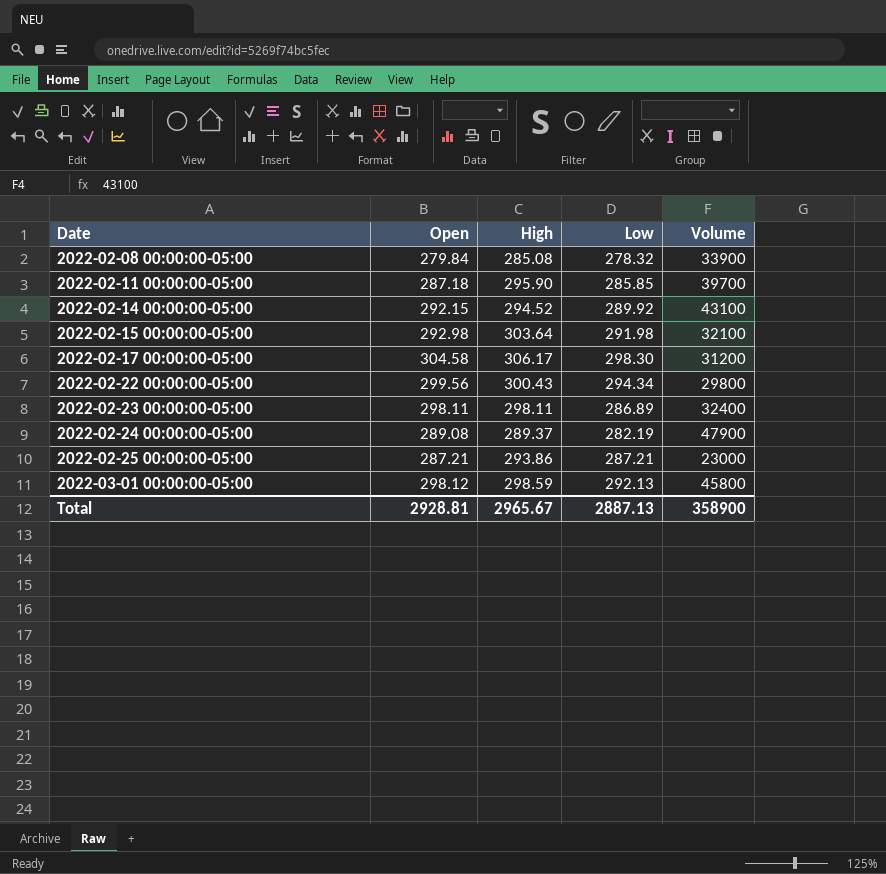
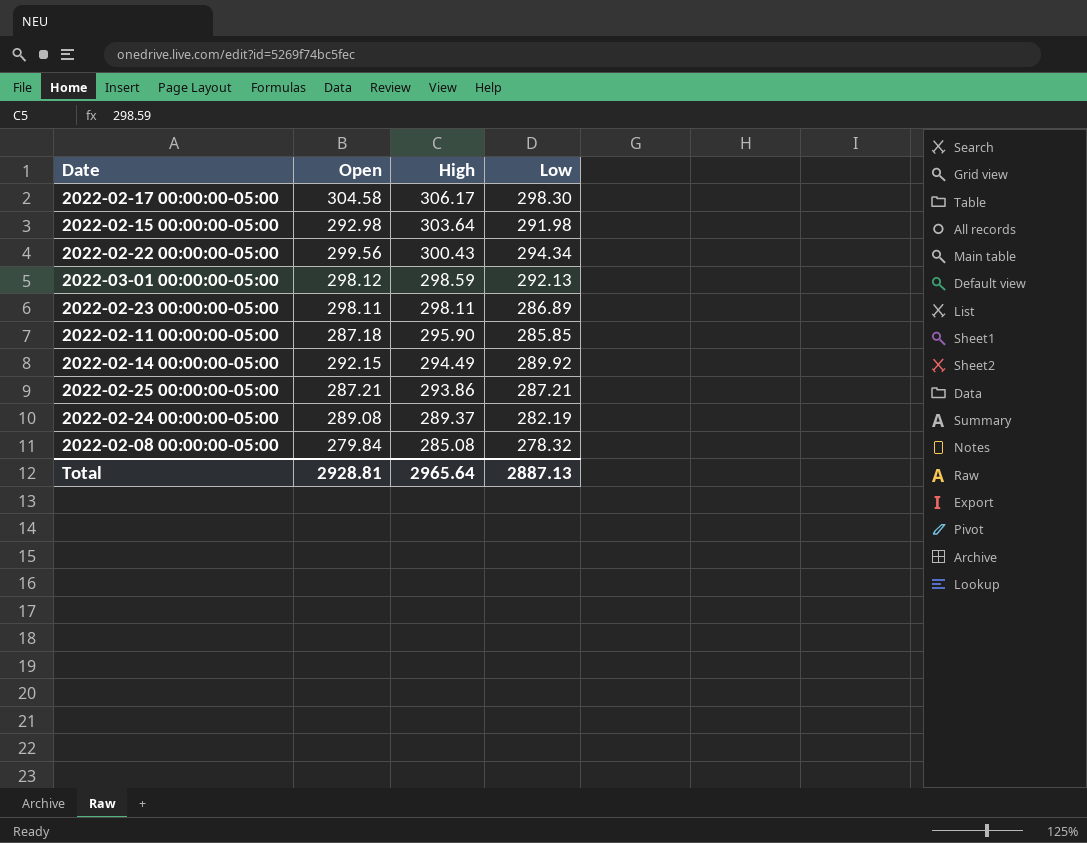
row order: Date ascending -> High descending
column Volume | position: 5 -> none
2022-02-14 00:00:00-05:00 | High: 294.52 -> 294.49
Total | High: 2965.67 -> 2965.64

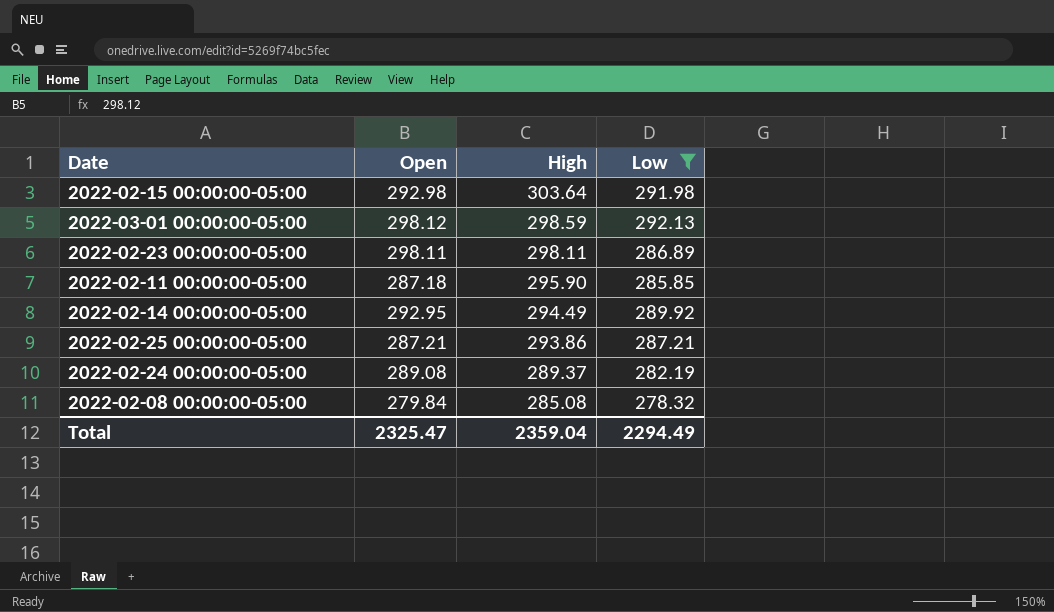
filter: none -> Low <= 292.13
2022-02-14 00:00:00-05:00 | Open: 292.15 -> 292.95
Total | Open: 2928.81 -> 2325.47
Total | High: 2965.64 -> 2359.04
Total | Low: 2887.13 -> 2294.49

